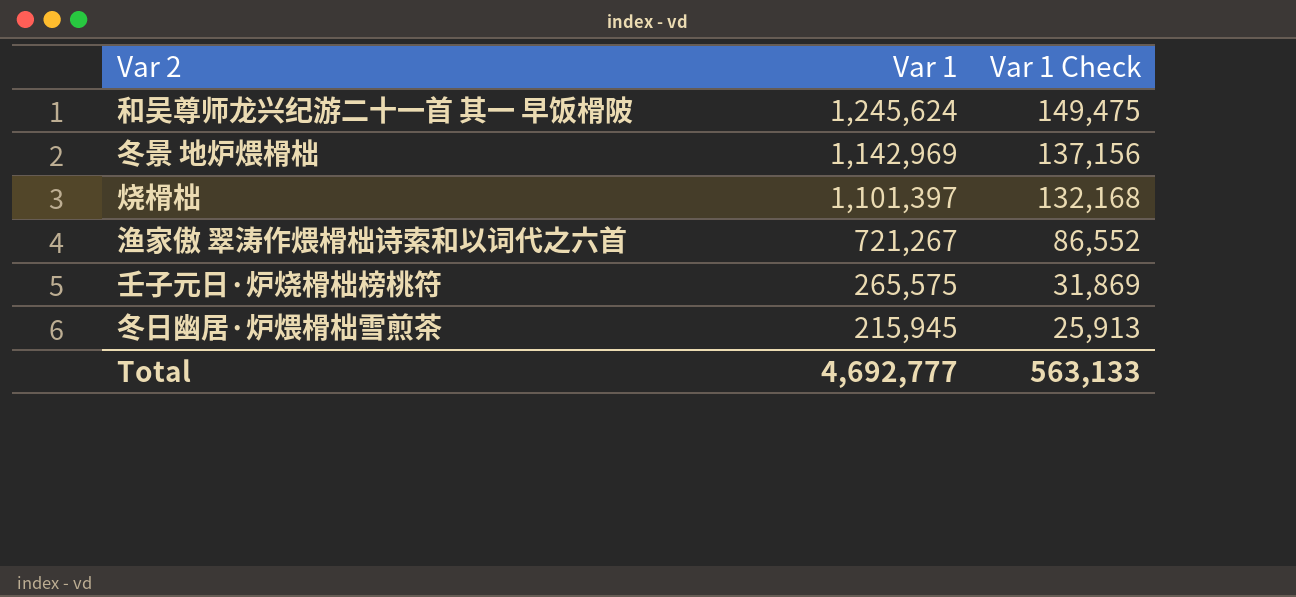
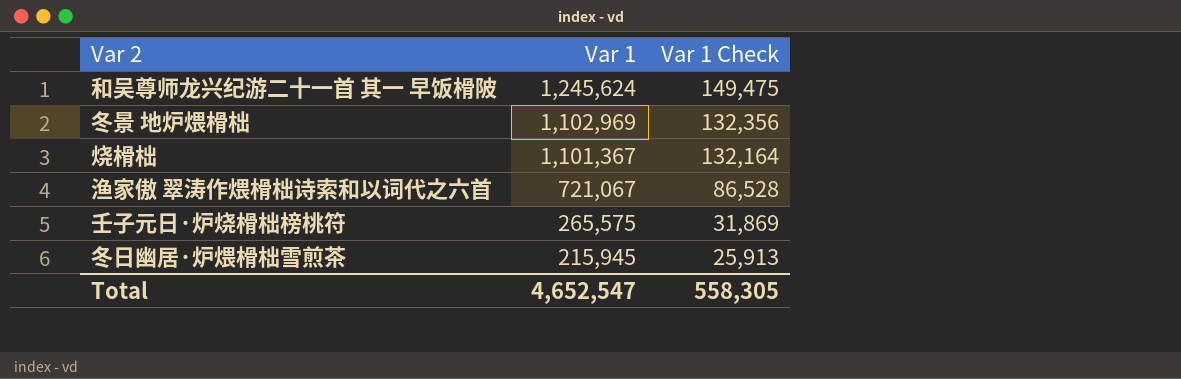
冬景 地炉煨榾柮 | Var 1: 1,142,969 -> 1,102,969
冬景 地炉煨榾柮 | Var 1 Check: 137,156 -> 132,356
烧榾柮 | Var 1: 1,101,397 -> 1,101,367
烧榾柮 | Var 1 Check: 132,168 -> 132,164
渔家傲 翠涛作煨榾柮诗索和以词代之六首 | Var 1: 721,267 -> 721,067
渔家傲 翠涛作煨榾柮诗索和以词代之六首 | Var 1 Check: 86,552 -> 86,528
Total | Var 1: 4,692,777 -> 4,652,547
Total | Var 1 Check: 563,133 -> 558,305

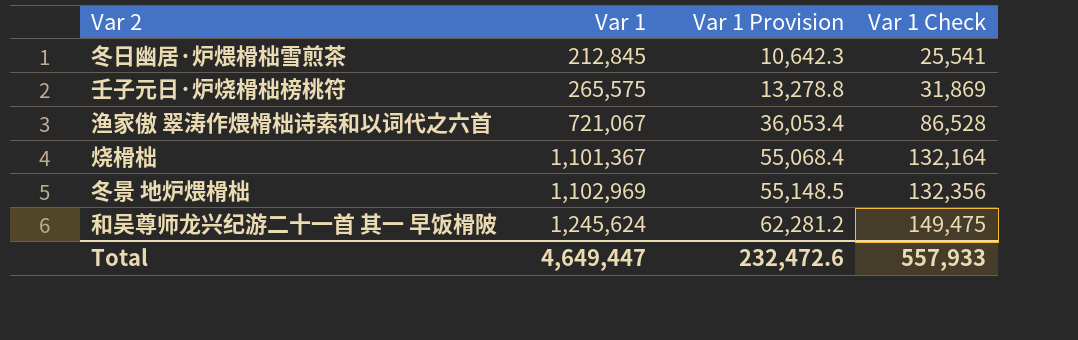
row order: Var 1 descending -> Var 1 ascending
column Var 1 Provision | formula: none -> [Var 1] * 0.05
冬日幽居·炉煨榾柮雪煎茶 | Var 1: 215,945 -> 212,845
冬日幽居·炉煨榾柮雪煎茶 | Var 1 Check: 25,913 -> 25,541
Total | Var 1: 4,652,547 -> 4,649,447
Total | Var 1 Check: 558,305 -> 557,933

